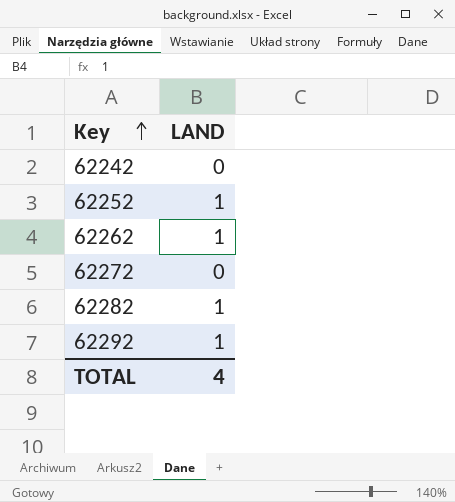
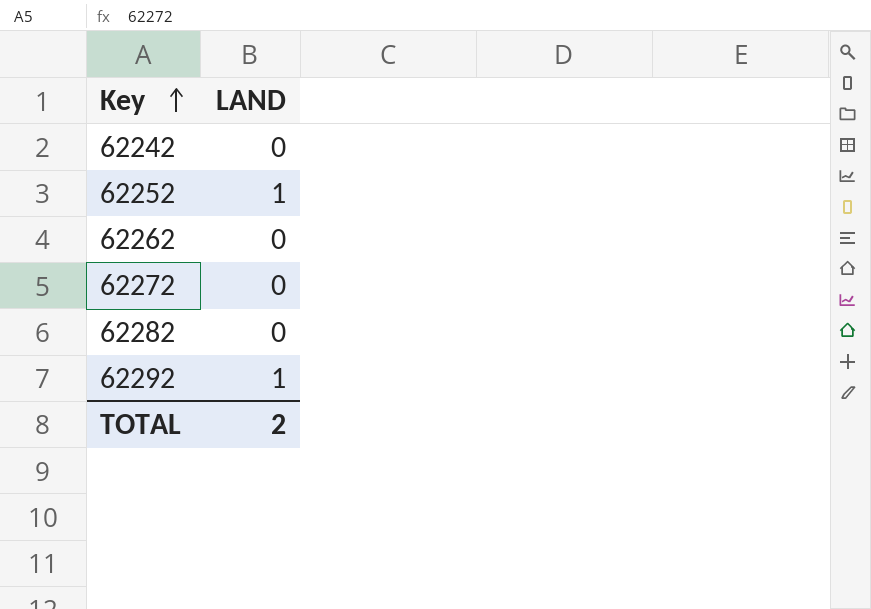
62262 | LAND: 1 -> 0
62282 | LAND: 1 -> 0
TOTAL | LAND: 4 -> 2

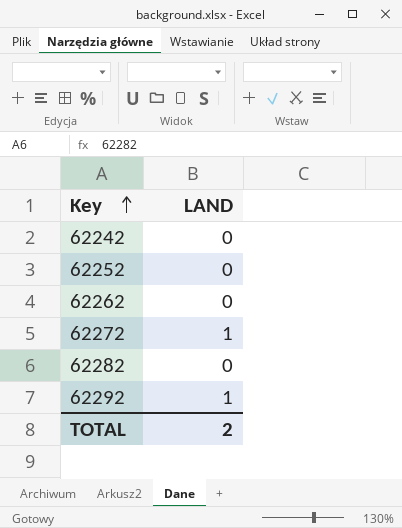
62252 | LAND: 1 -> 0
62272 | LAND: 0 -> 1

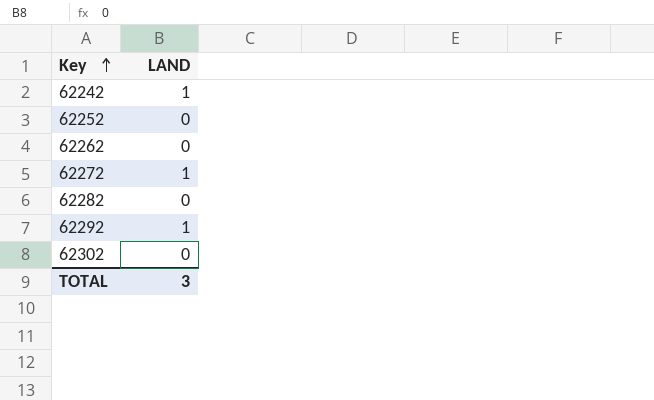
62242 | LAND: 0 -> 1
row 62302: none -> 0
TOTAL | LAND: 2 -> 3

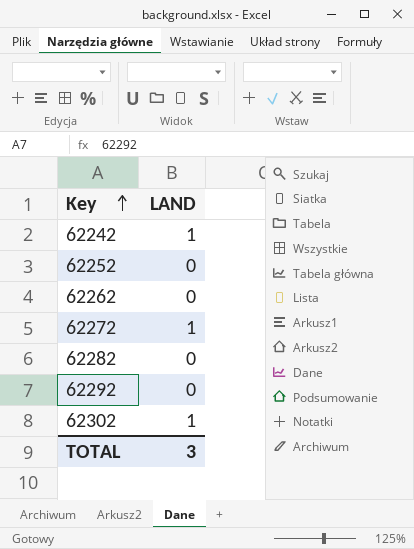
62292 | LAND: 1 -> 0
62302 | LAND: 0 -> 1

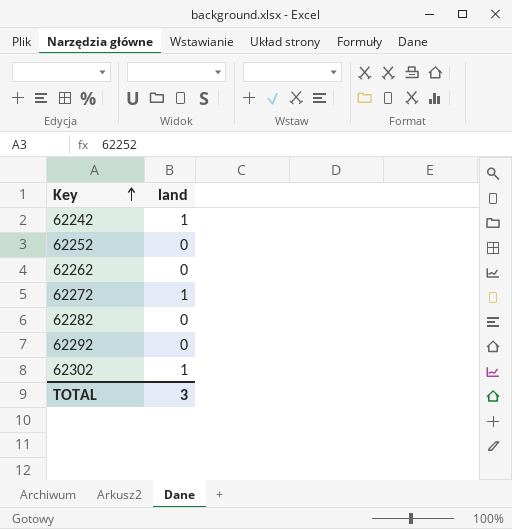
column name: LAND -> land

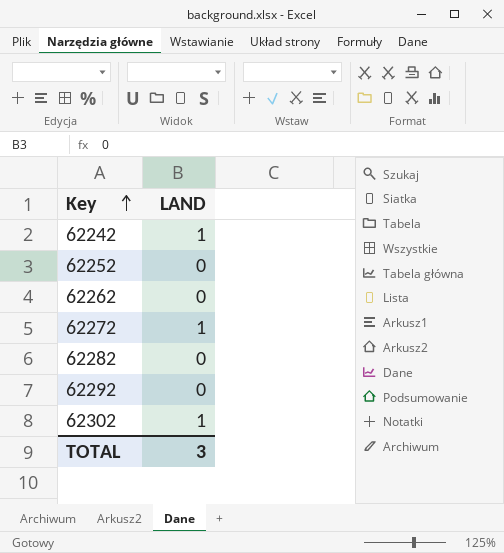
column name: land -> LAND

